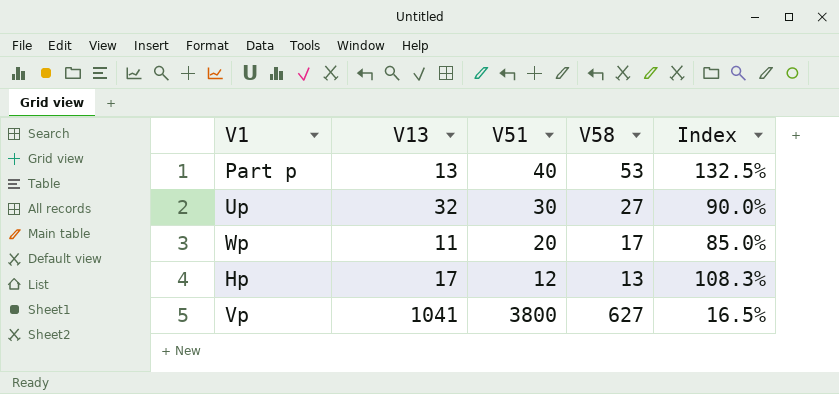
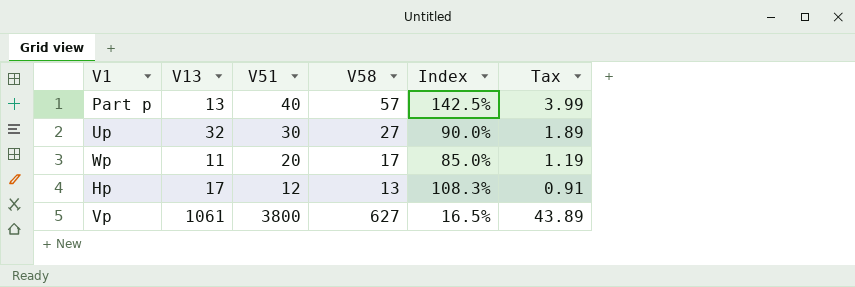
column Tax | formula: none -> [V58] * 0.07
Part p | V58: 53 -> 57
Part p | Index: 132.5% -> 142.5%
Vp | V13: 1041 -> 1061

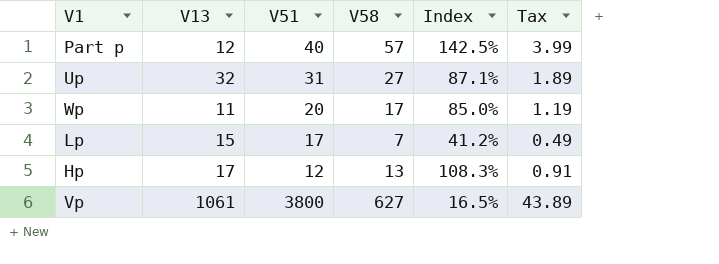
Part p | V13: 13 -> 12
Up | V51: 30 -> 31
Up | Index: 90.0% -> 87.1%
row Lp: none -> 15 | 17 | 7 | 41.2% | 0.49

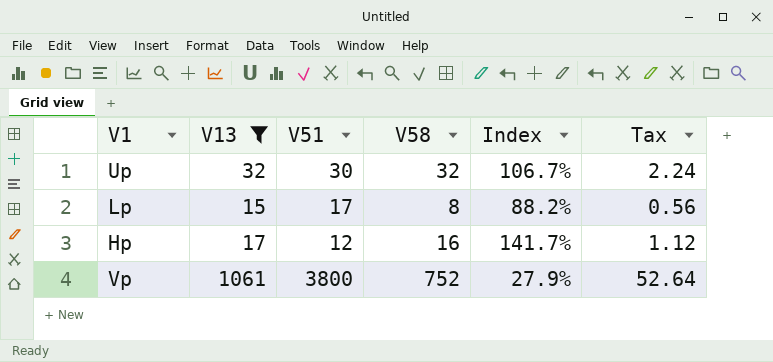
filter: none -> V13 >= 15
column Index | formula: [V58] / [V51] -> [V13] / [V51]
Up | V51: 31 -> 30
Up | V58: 27 -> 32
Up | Tax: 1.89 -> 2.24
Lp | V58: 7 -> 8
Lp | Tax: 0.49 -> 0.56
Hp | V58: 13 -> 16
Hp | Tax: 0.91 -> 1.12
Vp | V58: 627 -> 752
Vp | Tax: 43.89 -> 52.64

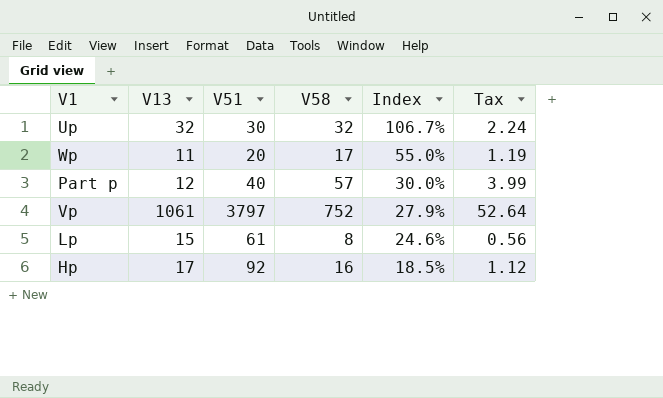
filter: V13 >= 15 -> none
row order: none -> Index descending
Vp | V51: 3800 -> 3797
Lp | V51: 17 -> 61
Lp | Index: 88.2% -> 24.6%
Hp | V51: 12 -> 92
Hp | Index: 141.7% -> 18.5%

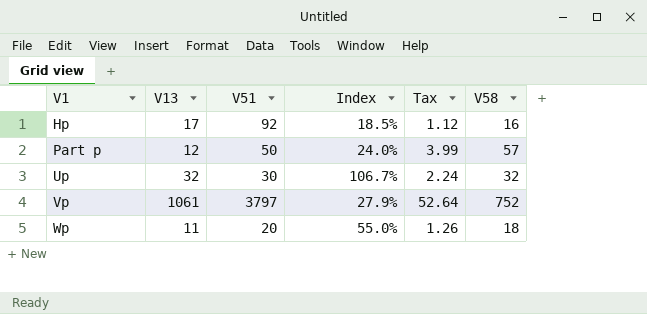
row order: Index descending -> V1 ascending
column V58 | position: 4 -> 6
row Lp: 15 | 61 | 8 | 24.6% | 0.56 -> none
Part p | V51: 40 -> 50
Part p | Index: 30.0% -> 24.0%
Wp | Tax: 1.19 -> 1.26
Wp | V58: 17 -> 18

